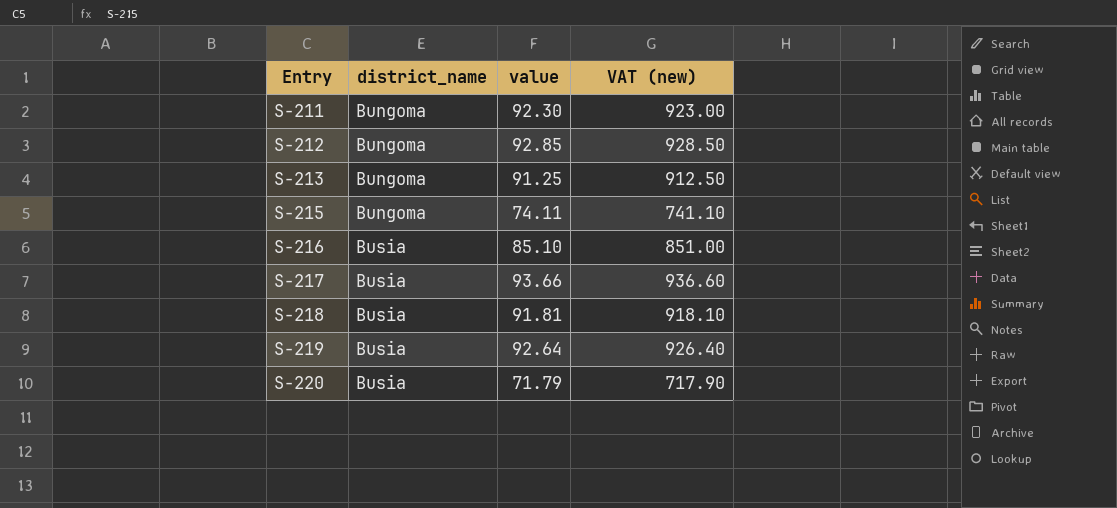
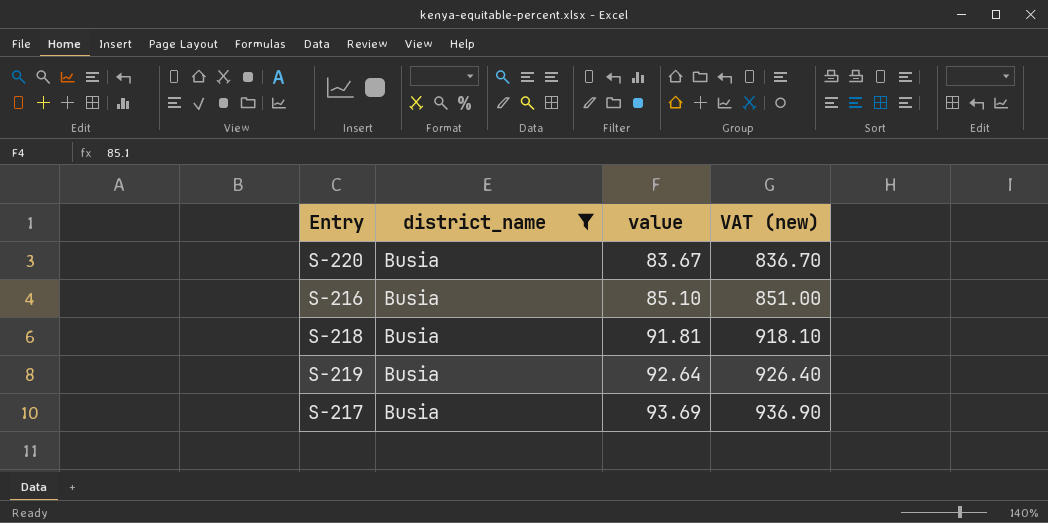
filter: none -> district_name = Busia
row order: Entry ascending -> value ascending
S-220 | value: 71.79 -> 83.67
S-220 | VAT (new): 717.90 -> 836.70
S-217 | value: 93.66 -> 93.69
S-217 | VAT (new): 936.60 -> 936.90

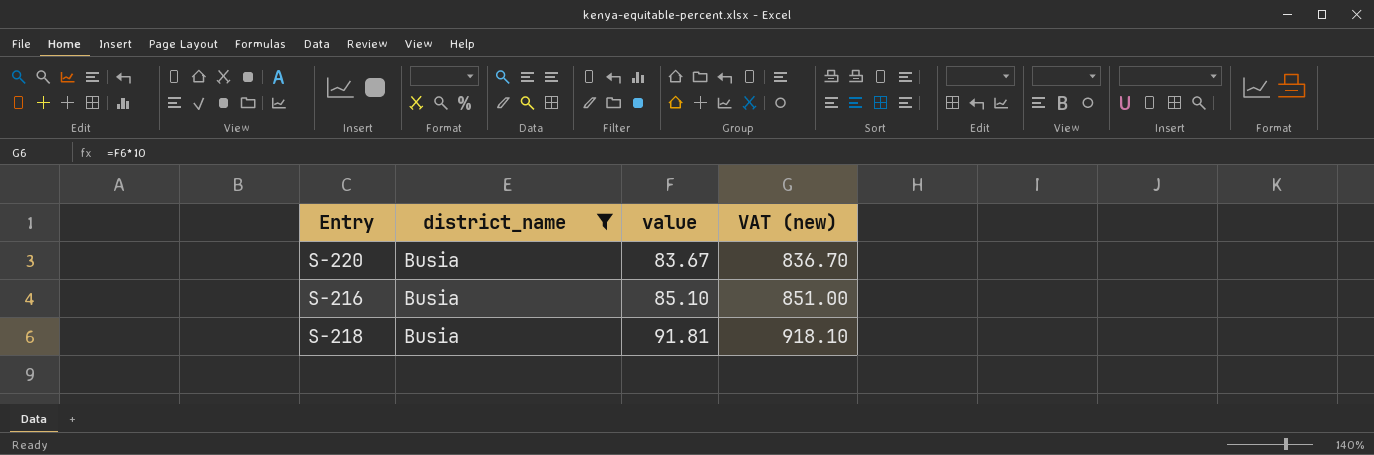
row S-219: Busia | 92.64 | 926.40 -> none
row S-217: Busia | 93.69 | 936.90 -> none

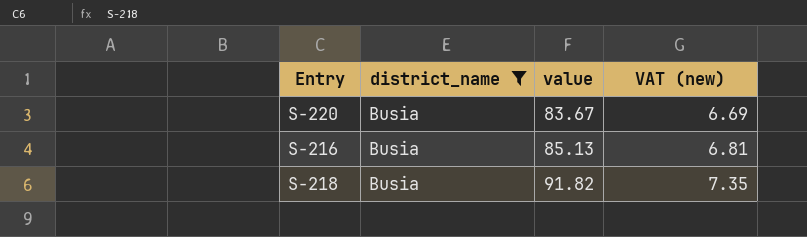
column VAT (new) | formula: [value] * 10 -> [value] * 0.08
S-216 | value: 85.10 -> 85.13
S-218 | value: 91.81 -> 91.82

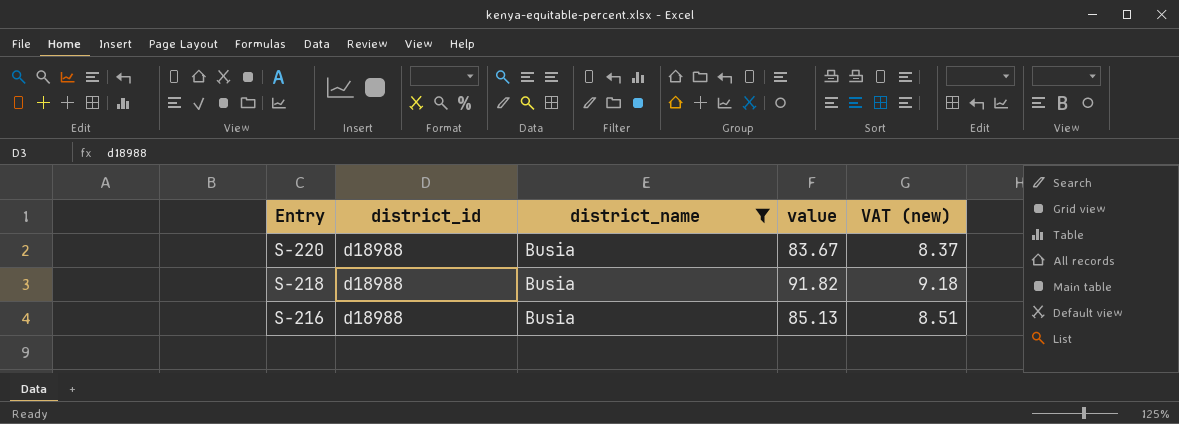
row order: value ascending -> Entry descending
column district_id | position: none -> 2
column VAT (new) | formula: [value] * 0.08 -> [value] * 0.1

